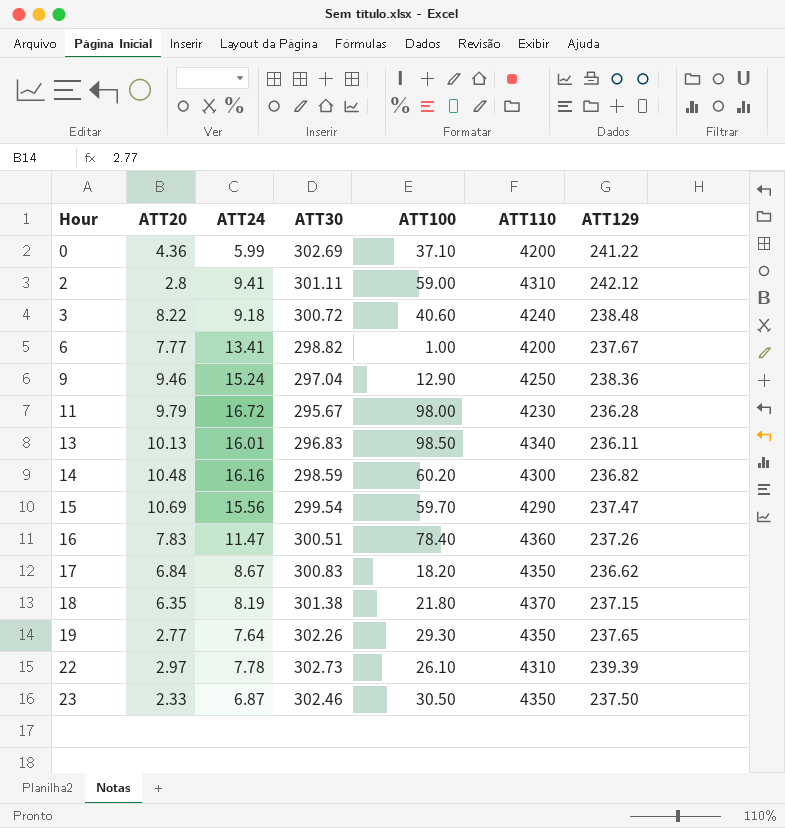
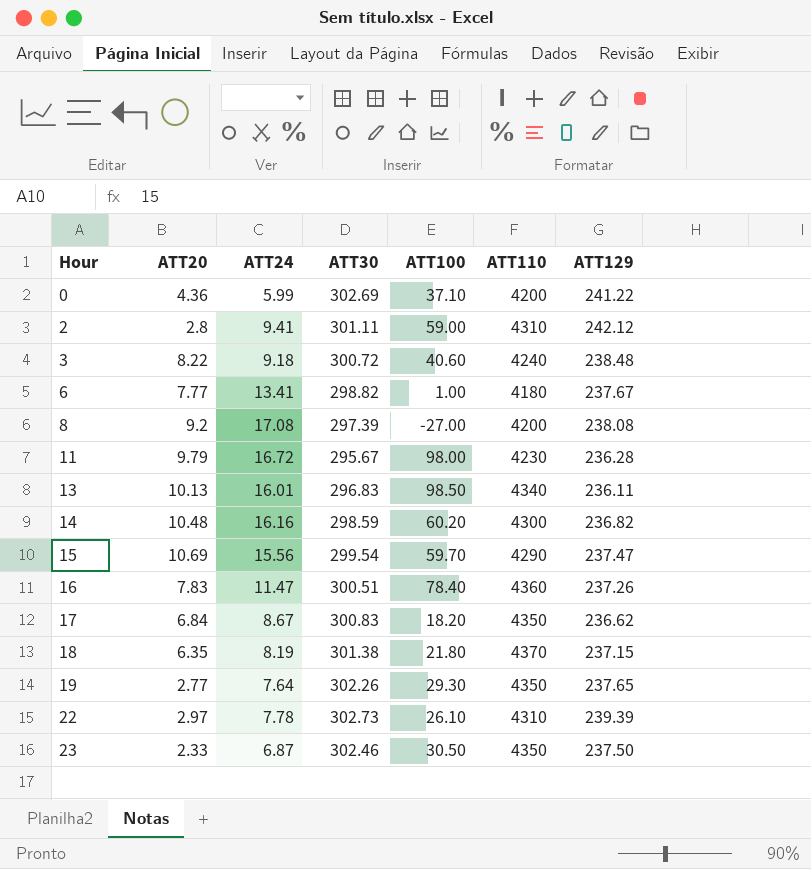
row 9: 9.46 | 15.24 | 297.04 | 12.90 | 4250 | 238.36 -> none
6 | ATT110: 4200 -> 4180
row 8: none -> 9.2 | 17.08 | 297.39 | -27.00 | 4200 | 238.08

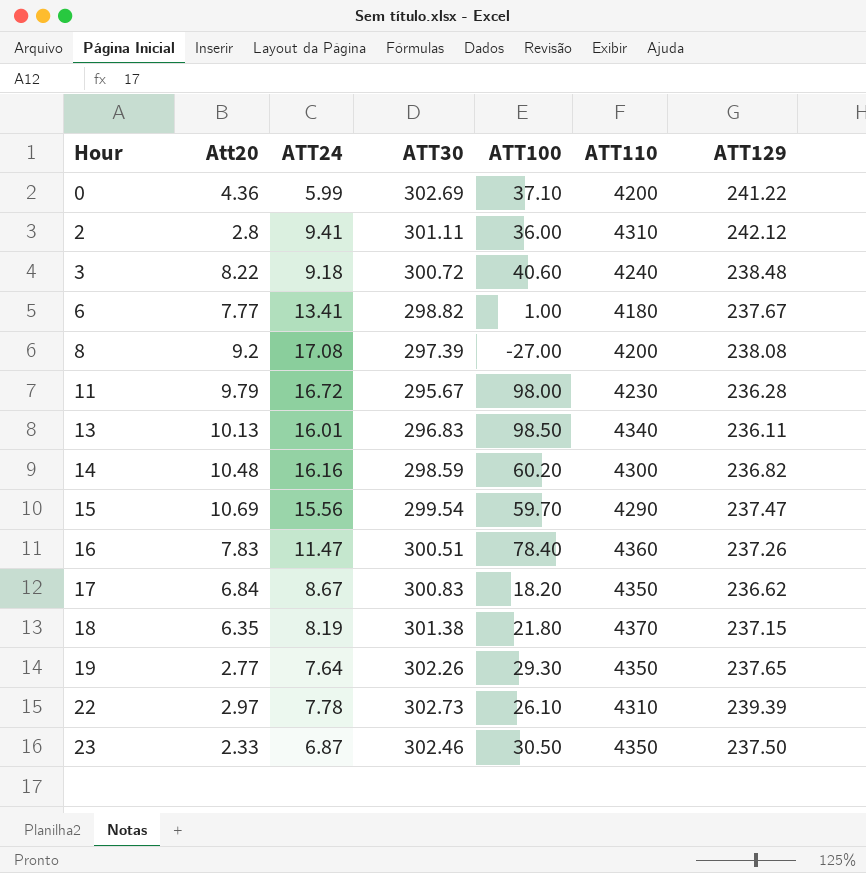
column name: ATT20 -> Att20
2 | ATT100: 59.00 -> 36.00

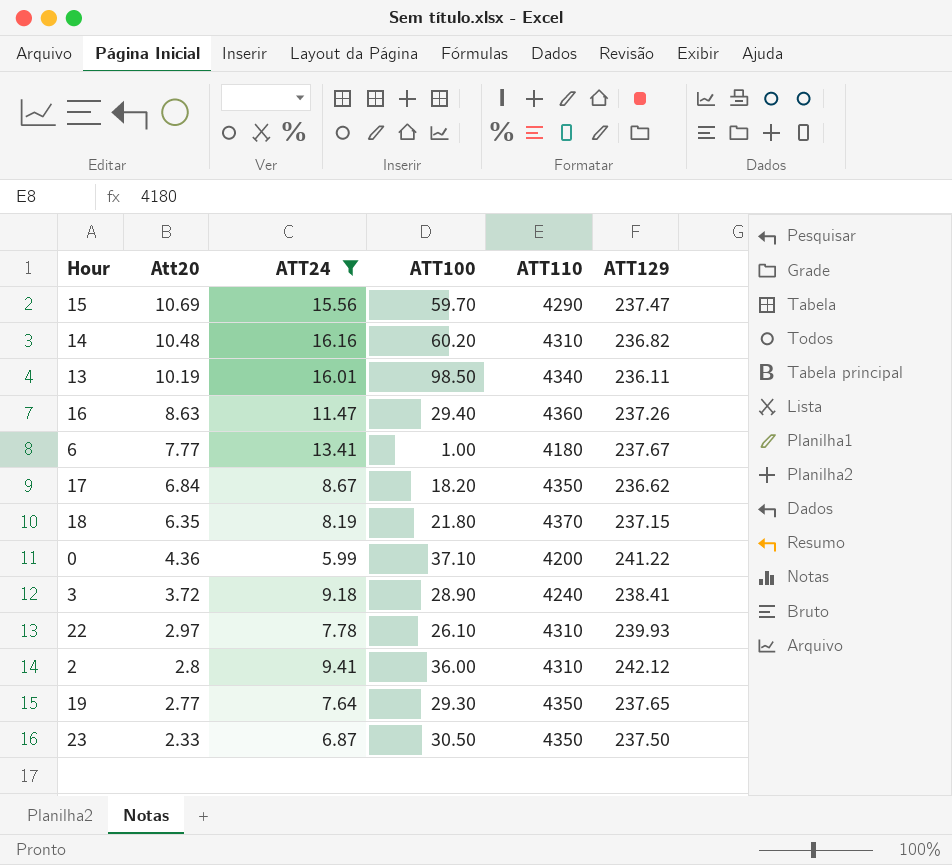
filter: none -> ATT24 <= 16.16
row order: Hour ascending -> Att20 descending
column ATT30 | position: 4 -> none
14 | ATT110: 4300 -> 4310
13 | Att20: 10.13 -> 10.19
16 | Att20: 7.83 -> 8.63
16 | ATT100: 78.40 -> 29.40
3 | Att20: 8.22 -> 3.72
3 | ATT100: 40.60 -> 28.90
3 | ATT129: 238.48 -> 238.41
22 | ATT129: 239.39 -> 239.93

